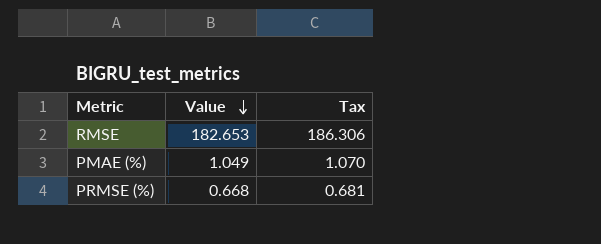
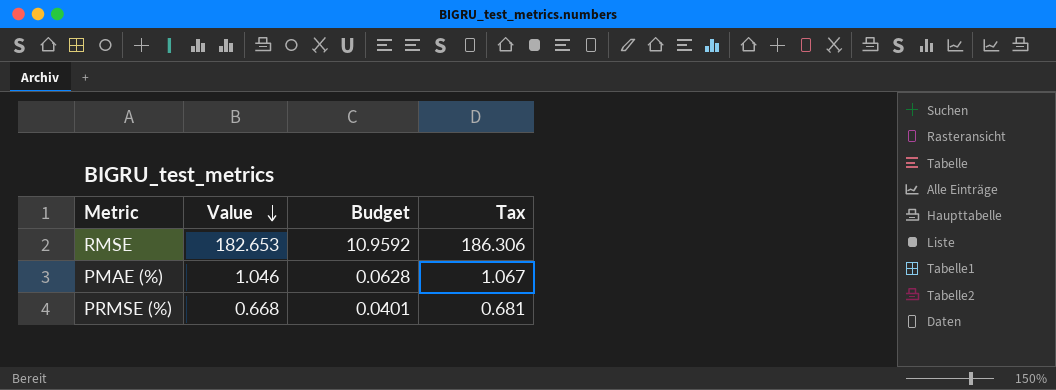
column Budget | formula: none -> [Value] * 0.06
PMAE (%) | Value: 1.049 -> 1.046
PMAE (%) | Tax: 1.070 -> 1.067

